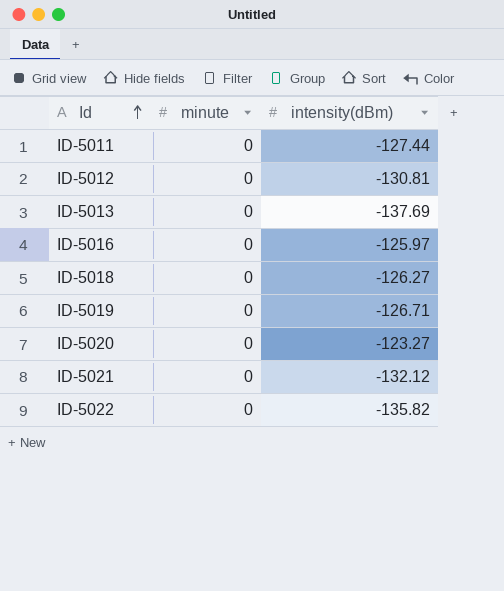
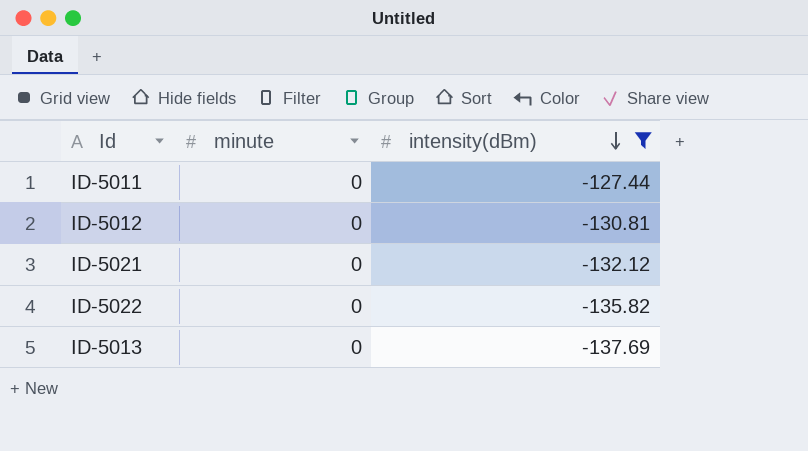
filter: none -> intensity(dBm) <= -127.44
row order: Id ascending -> intensity(dBm) descending

